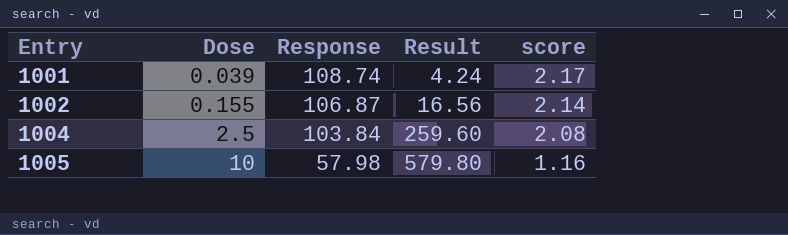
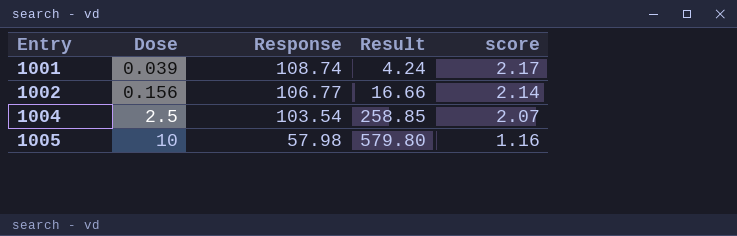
1002 | Dose: 0.155 -> 0.156
1002 | Response: 106.87 -> 106.77
1002 | Result: 16.56 -> 16.66
1004 | Response: 103.84 -> 103.54
1004 | Result: 259.60 -> 258.85
1004 | score: 2.08 -> 2.07

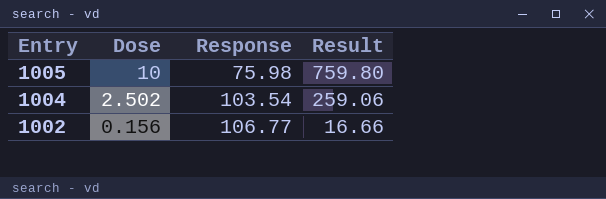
row order: Entry ascending -> Entry descending
column score | formula: [Response] * 0.02 -> none
row 1001: 0.039 | 108.74 | 4.24 | 2.17 -> none
1005 | Response: 57.98 -> 75.98
1005 | Result: 579.80 -> 759.80
1004 | Dose: 2.5 -> 2.502
1004 | Result: 258.85 -> 259.06

